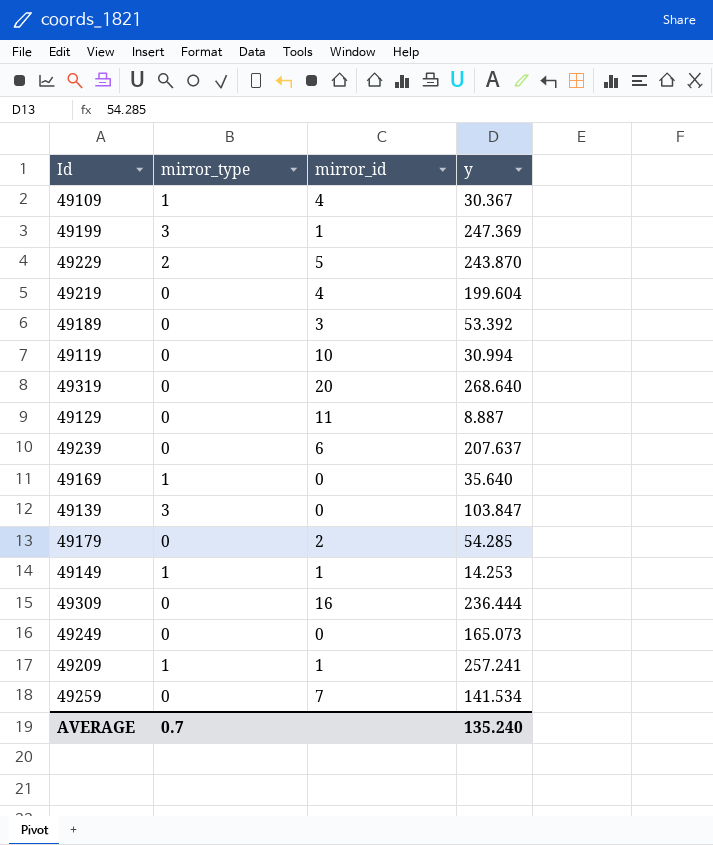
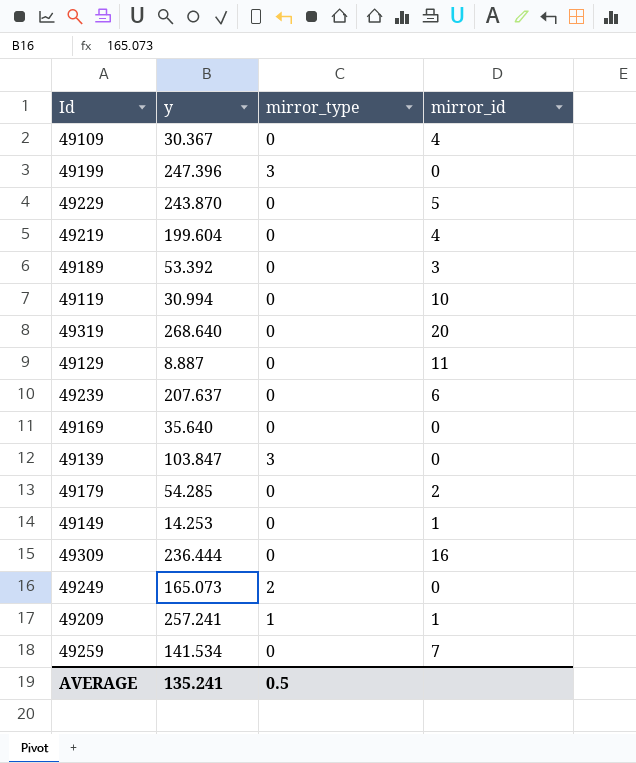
column y | position: 4 -> 2
49109 | mirror_type: 1 -> 0
49199 | y: 247.369 -> 247.396
49199 | mirror_id: 1 -> 0
49229 | mirror_type: 2 -> 0
49169 | mirror_type: 1 -> 0
49149 | mirror_type: 1 -> 0
49249 | mirror_type: 0 -> 2
AVERAGE | y: 135.240 -> 135.241
AVERAGE | mirror_type: 0.7 -> 0.5

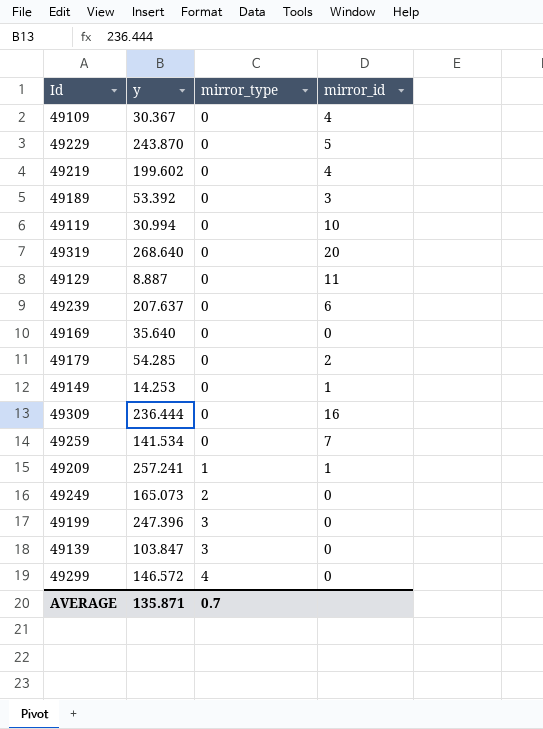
row order: none -> mirror_type ascending
49219 | y: 199.604 -> 199.602
row 49299: none -> 146.572 | 4 | 0
AVERAGE | y: 135.241 -> 135.871
AVERAGE | mirror_type: 0.5 -> 0.7

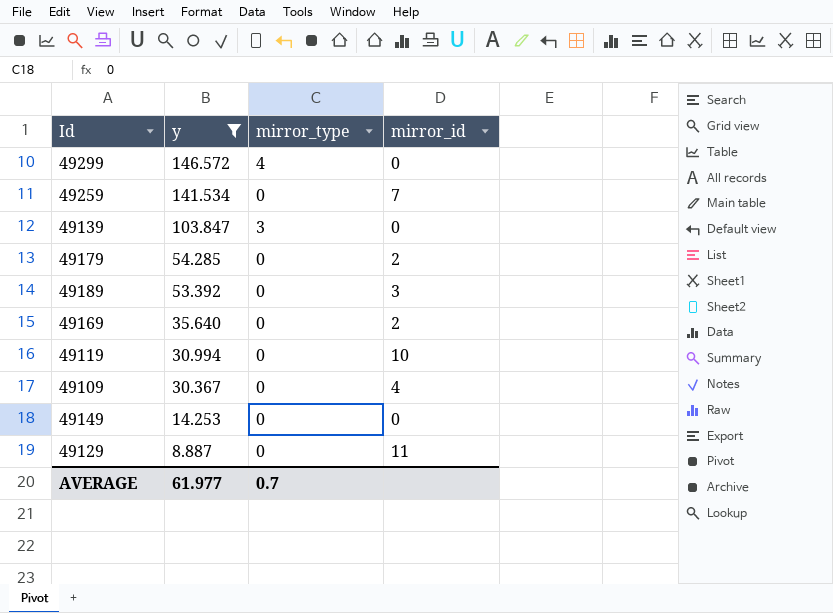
filter: none -> y <= 146.572
row order: mirror_type ascending -> y descending
49169 | mirror_id: 0 -> 2
49149 | mirror_id: 1 -> 0
AVERAGE | y: 135.871 -> 61.977

